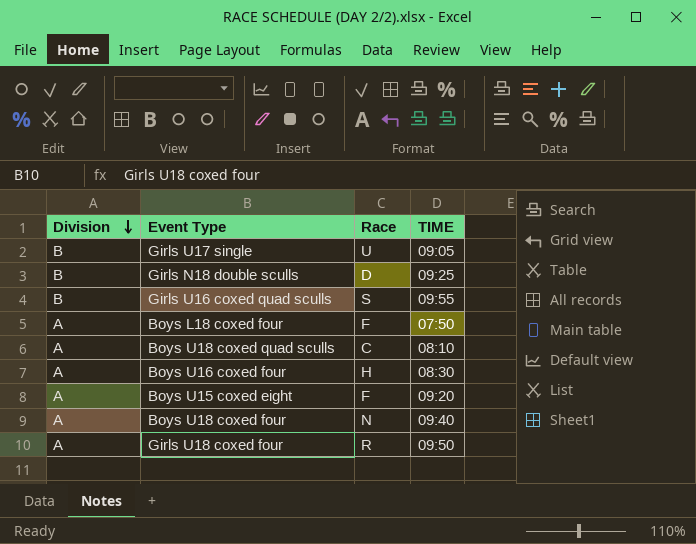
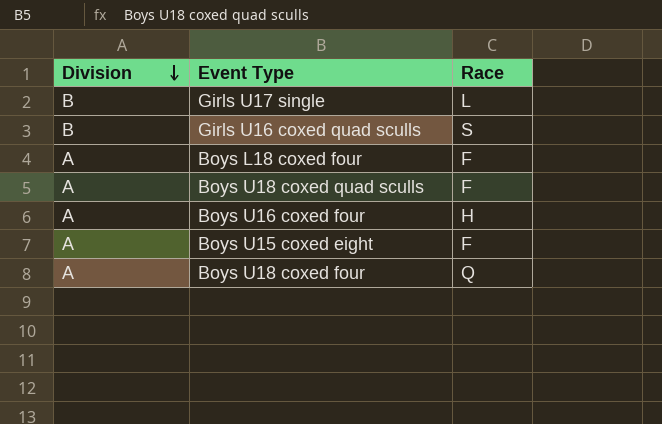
column TIME | position: 4 -> none
row Girls N18 double sculls: B | D | 09:25 -> none
row Girls U18 coxed four: A | R | 09:50 -> none
Girls U17 single | Race: U -> L
Boys U18 coxed quad sculls | Race: C -> F
Boys U18 coxed four | Race: N -> Q

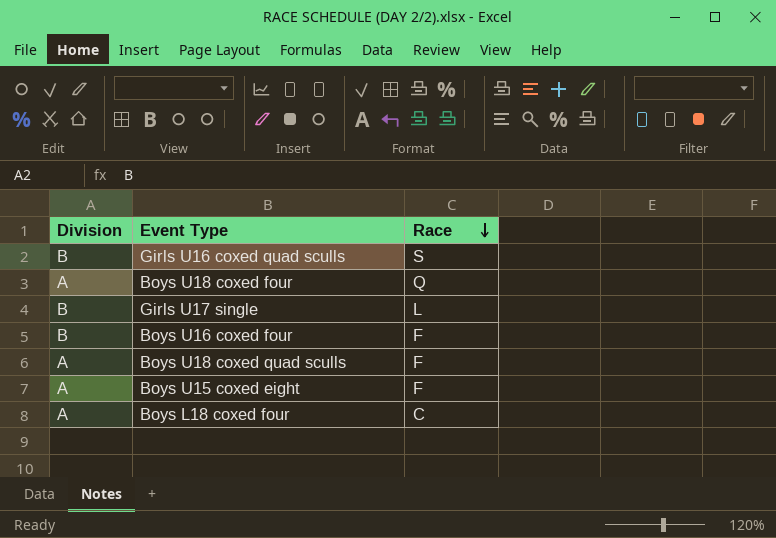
row order: Division descending -> Race descending
Boys U16 coxed four | Division: A -> B
Boys U16 coxed four | Race: H -> F
Boys L18 coxed four | Race: F -> C

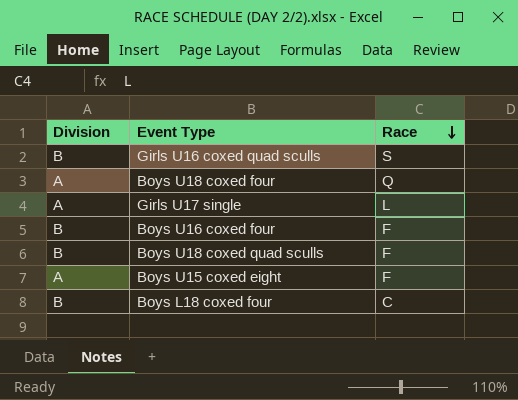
Girls U17 single | Division: B -> A
Boys U18 coxed quad sculls | Division: A -> B
Boys L18 coxed four | Division: A -> B

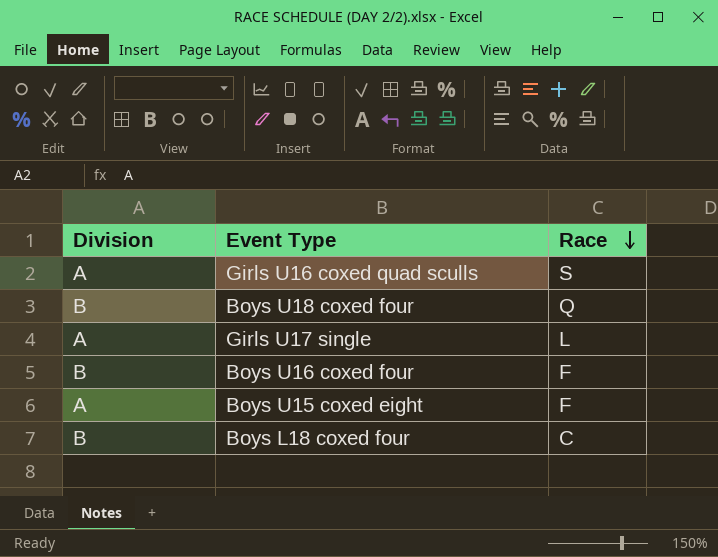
row Boys U18 coxed quad sculls: B | F -> none
Girls U16 coxed quad sculls | Division: B -> A
Boys U18 coxed four | Division: A -> B

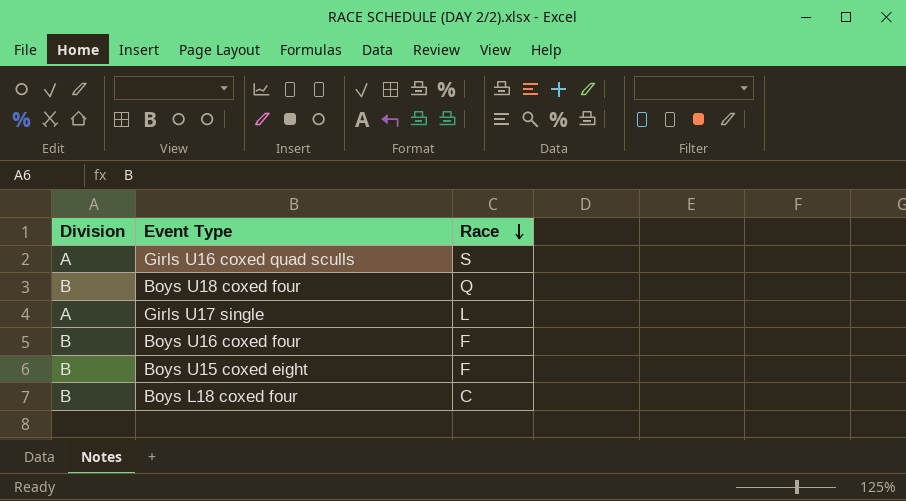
Boys U15 coxed eight | Division: A -> B

